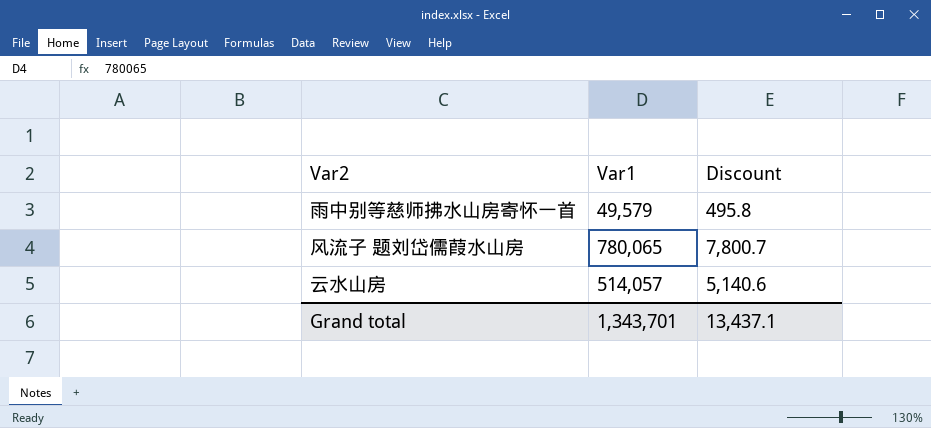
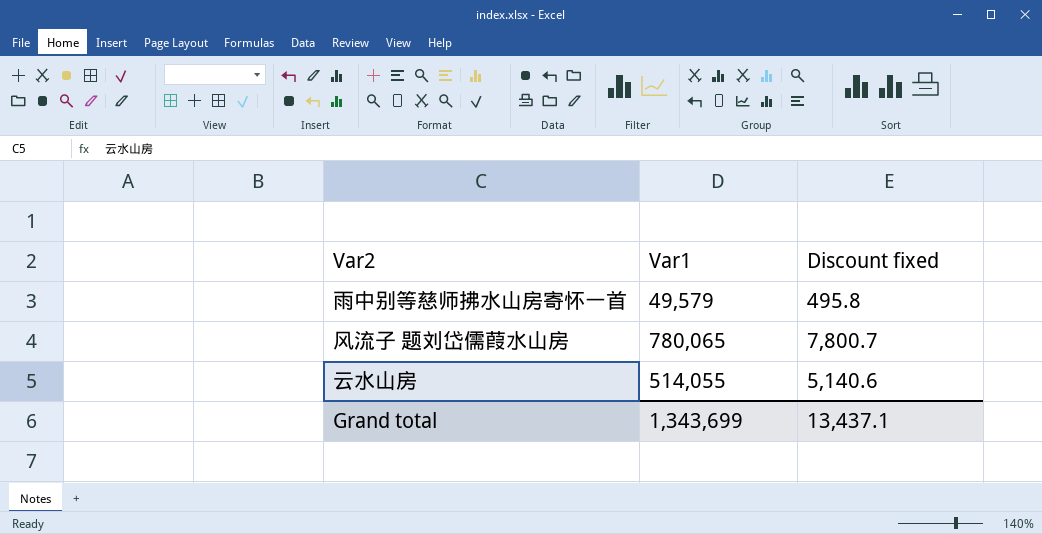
column name: Discount -> Discount fixed
云水山房 | Var1: 514,057 -> 514,055
Grand total | Var1: 1,343,701 -> 1,343,699

